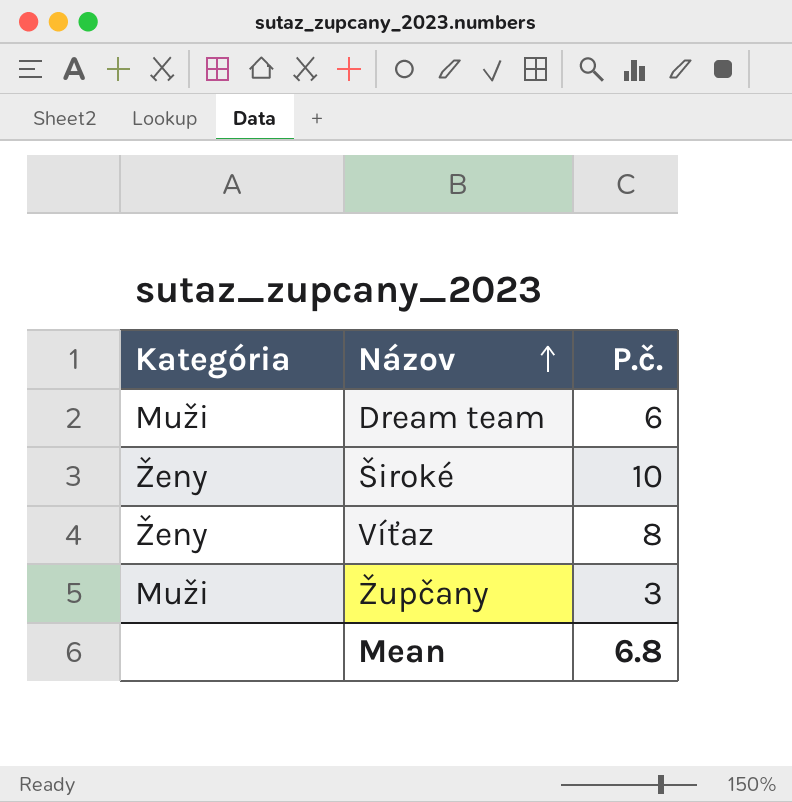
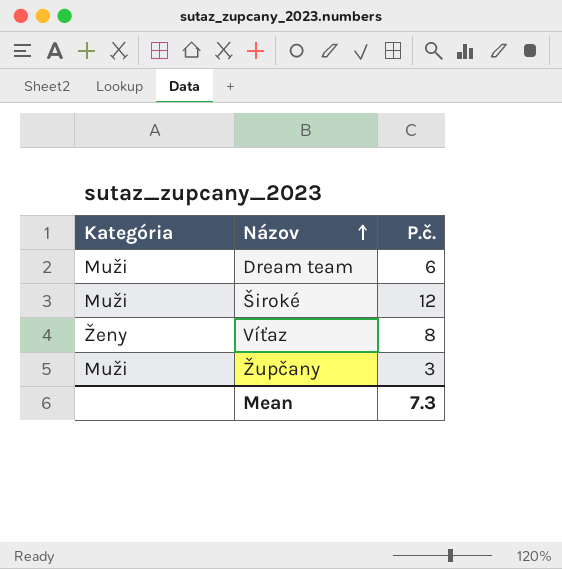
Široké | Kategória: Ženy -> Muži
Široké | P.č.: 10 -> 12
Mean | P.č.: 6.8 -> 7.3

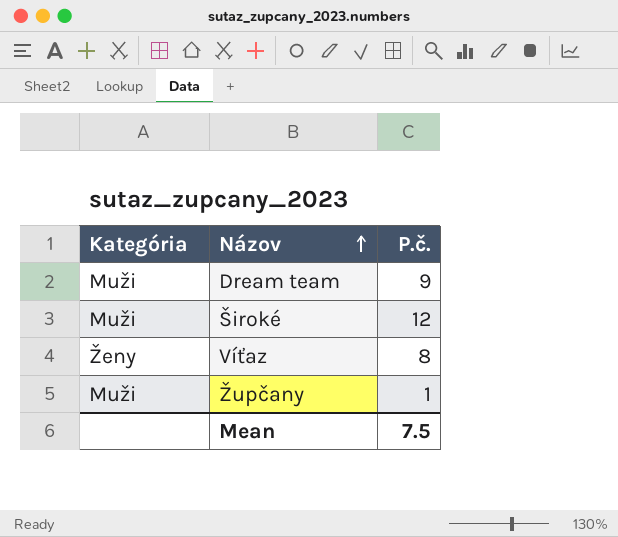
Dream team | P.č.: 6 -> 9
Župčany | P.č.: 3 -> 1
Mean | P.č.: 7.3 -> 7.5

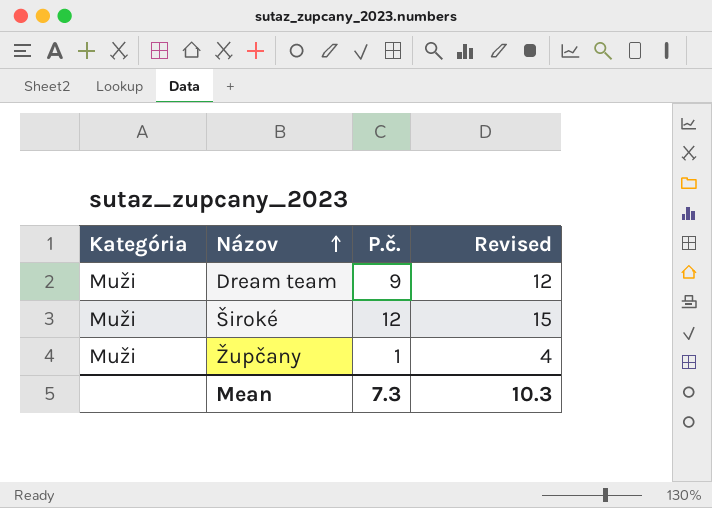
column Revised | formula: none -> [P.č.] + 3
row Víťaz: Ženy | 8 -> none
Mean | P.č.: 7.5 -> 7.3

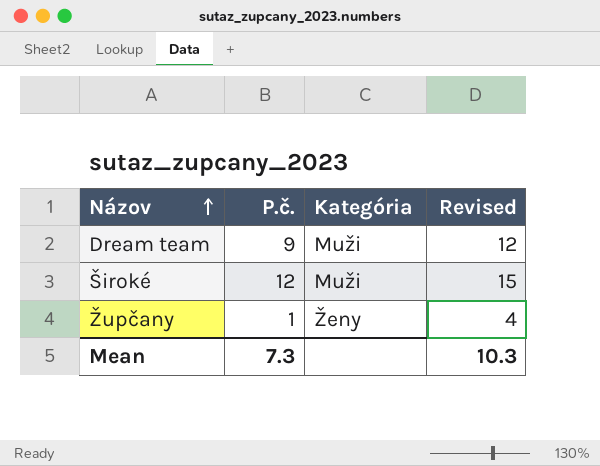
column Kategória | position: 1 -> 3
Župčany | Kategória: Muži -> Ženy

